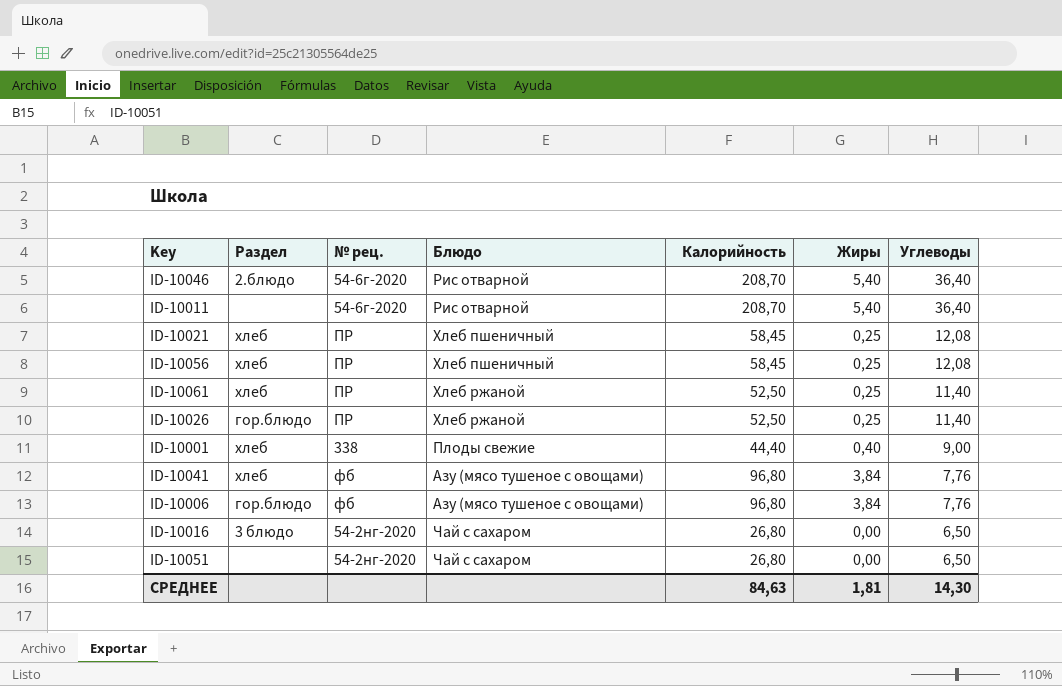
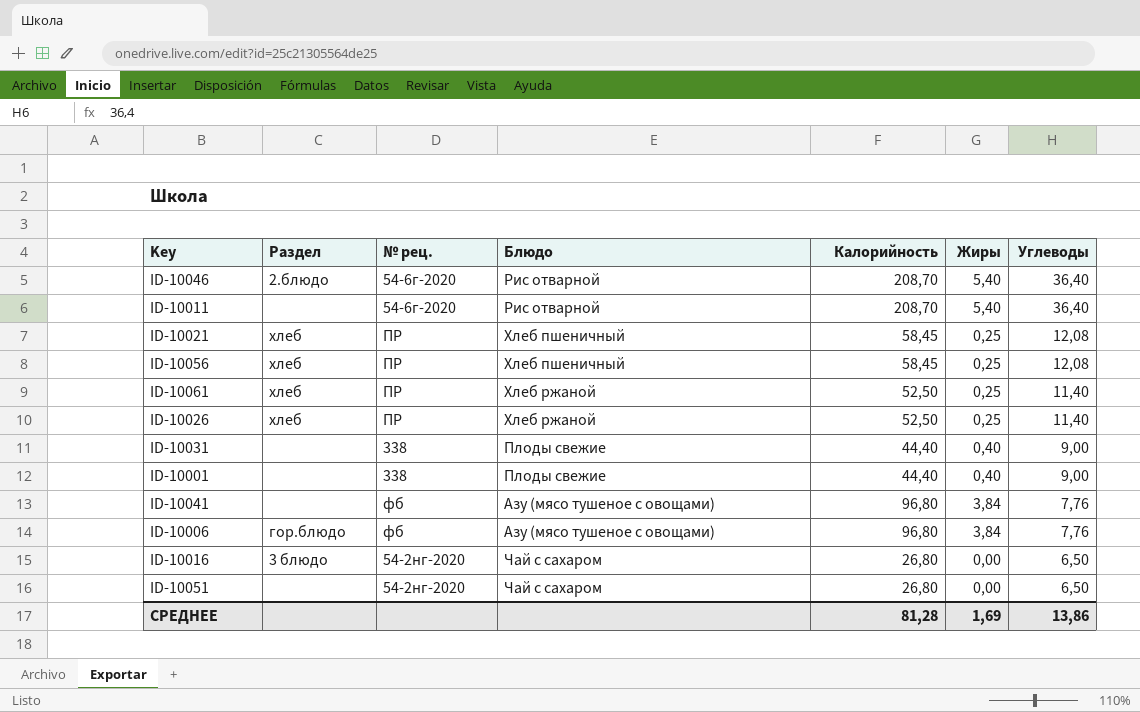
ID-10026 | Раздел: гор.блюдо -> хлеб
row ID-10031: none -> none | 338 | Плоды свежие | 44,40 | 0,40 | 9,00
ID-10001 | Раздел: хлеб -> none
ID-10041 | Раздел: хлеб -> none
СРЕДНЕЕ | Калорийность: 84,63 -> 81,28
СРЕДНЕЕ | Жиры: 1,81 -> 1,69
СРЕДНЕЕ | Углеводы: 14,30 -> 13,86

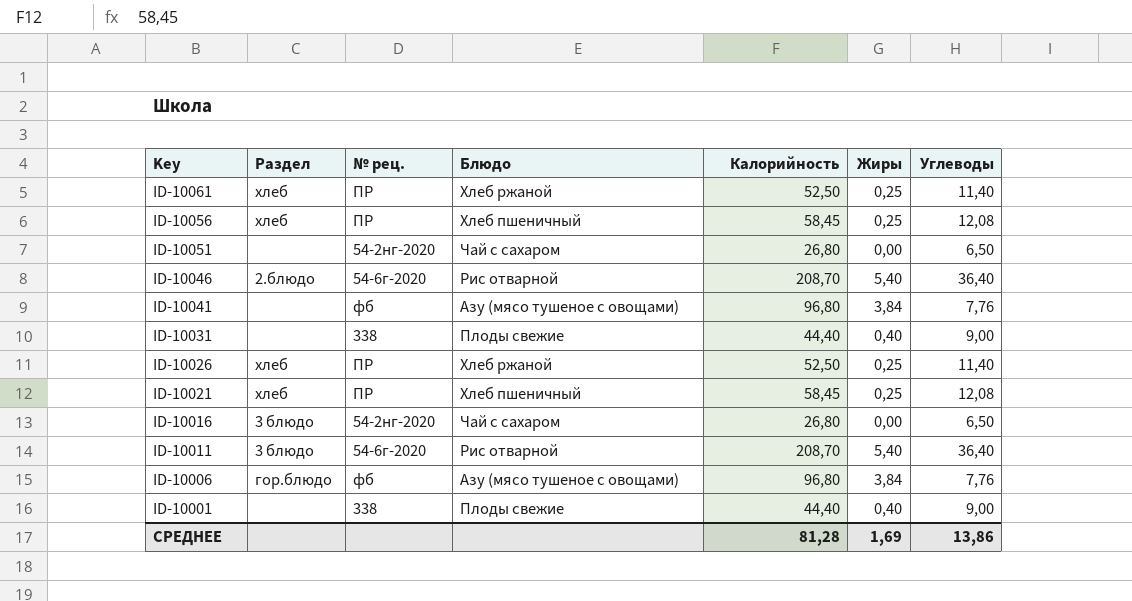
row order: Углеводы descending -> Key descending
ID-10011 | Раздел: none -> 3 блюдо

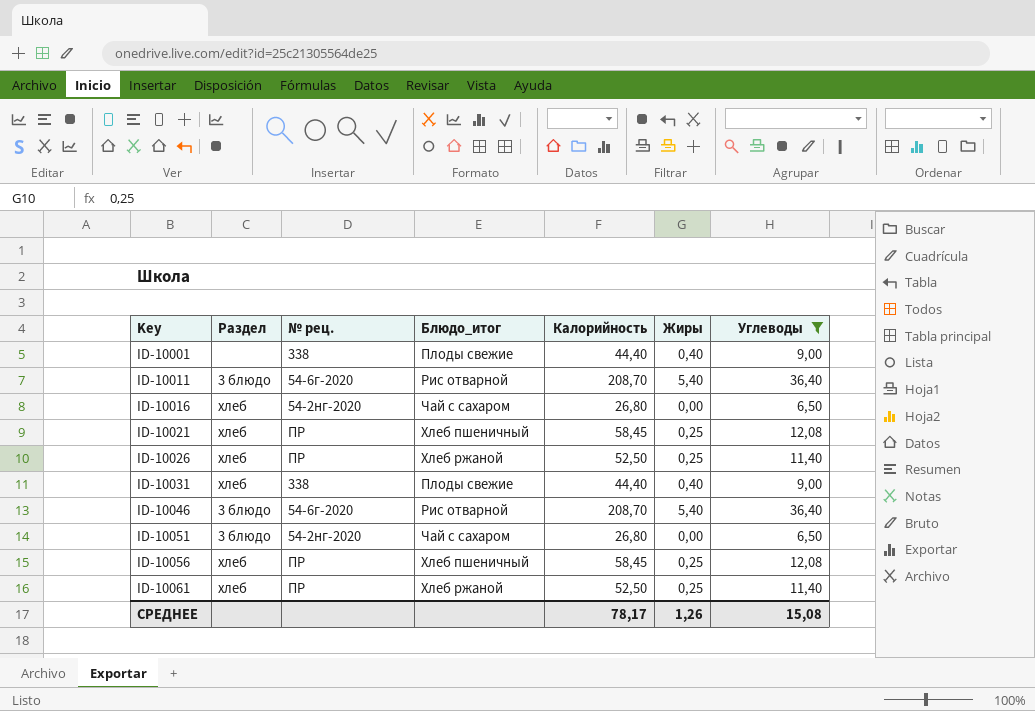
filter: none -> Углеводы != 7,76
row order: Key descending -> Key ascending
column name: Блюдо -> Блюдо_итог
ID-10016 | Раздел: 3 блюдо -> хлеб
ID-10031 | Раздел: none -> хлеб
ID-10046 | Раздел: 2.блюдо -> 3 блюдо
ID-10051 | Раздел: none -> 3 блюдо
СРЕДНЕЕ | Калорийность: 81,28 -> 78,17
СРЕДНЕЕ | Жиры: 1,69 -> 1,26
СРЕДНЕЕ | Углеводы: 13,86 -> 15,08

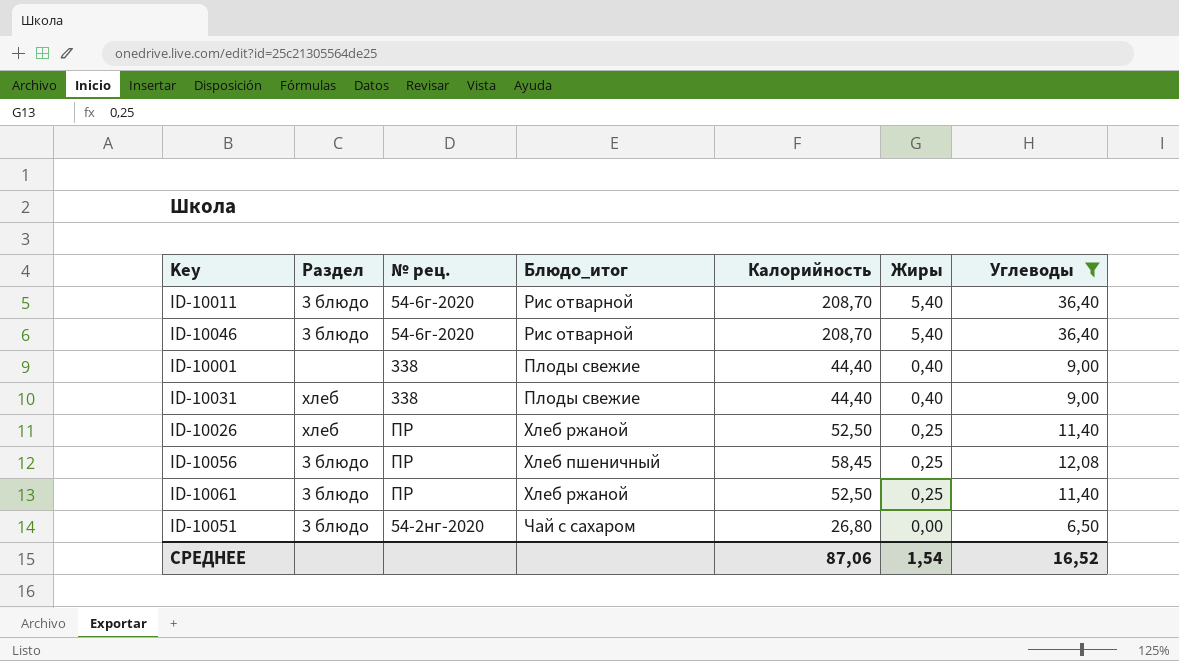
row order: Key ascending -> Жиры descending
row ID-10016: хлеб | 54-2нг-2020 | Чай с сахаром | 26,80 | 0,00 | 6,50 -> none
row ID-10021: хлеб | ПР | Хлеб пшеничный | 58,45 | 0,25 | 12,08 -> none
ID-10056 | Раздел: хлеб -> 3 блюдо
ID-10061 | Раздел: хлеб -> 3 блюдо
СРЕДНЕЕ | Калорийность: 78,17 -> 87,06
СРЕДНЕЕ | Жиры: 1,26 -> 1,54
СРЕДНЕЕ | Углеводы: 15,08 -> 16,52

